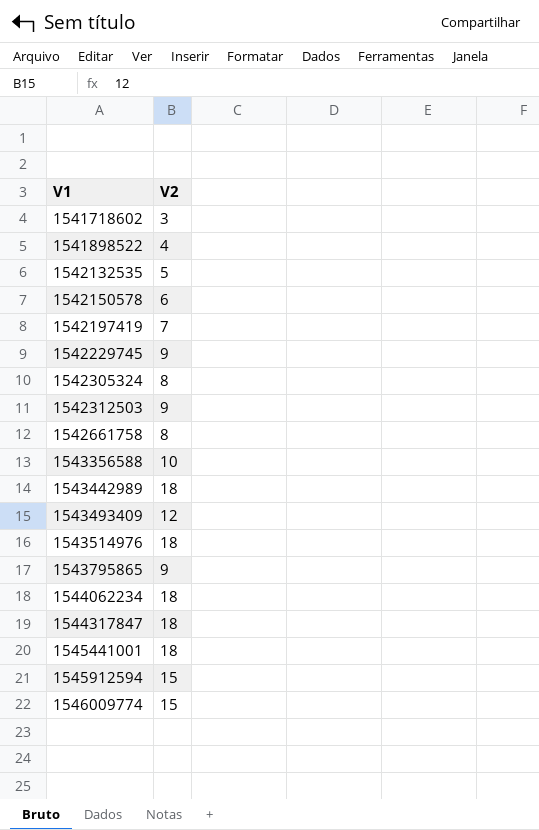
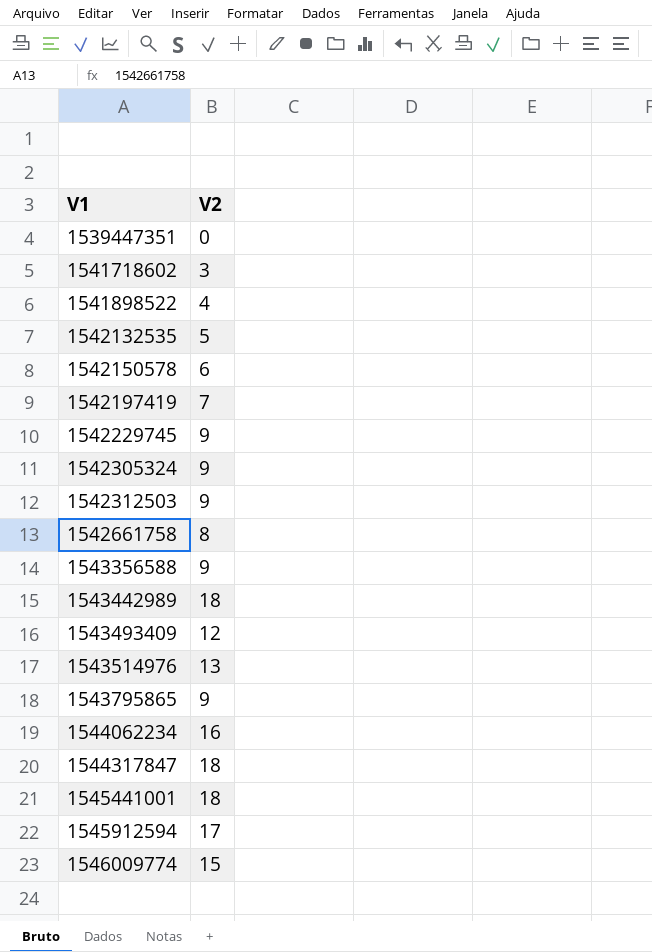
row 1539447351: none -> 0
1542305324 | V2: 8 -> 9
1543356588 | V2: 10 -> 9
1543514976 | V2: 18 -> 13
1544062234 | V2: 18 -> 16
1545912594 | V2: 15 -> 17

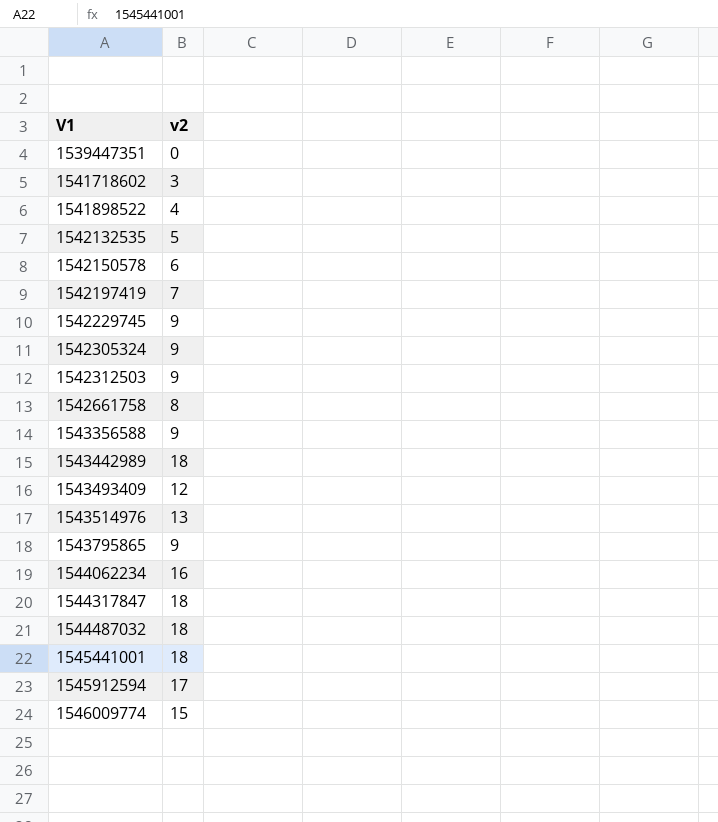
column name: V2 -> v2
row 1544487032: none -> 18

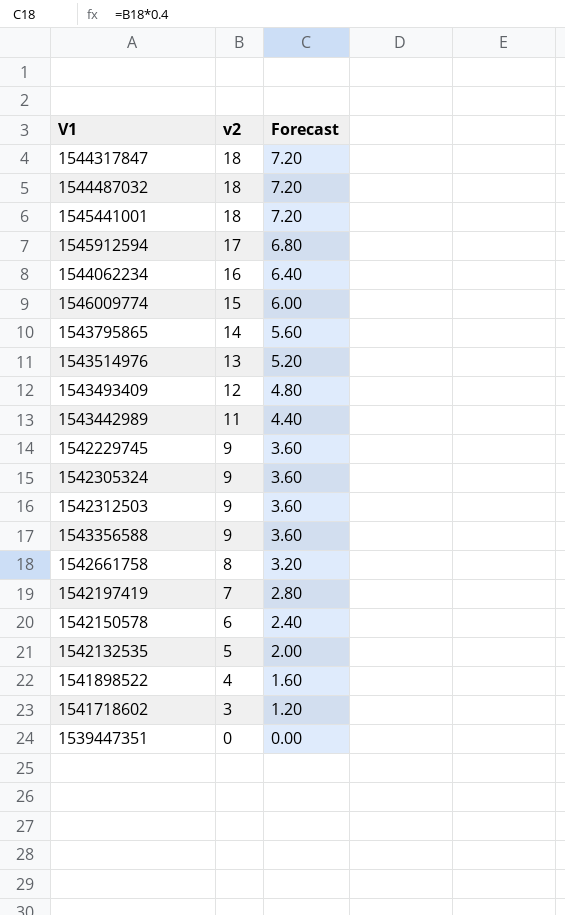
row order: V1 ascending -> v2 descending
column Forecast | formula: none -> [v2] * 0.4
1543795865 | v2: 9 -> 14
1543442989 | v2: 18 -> 11

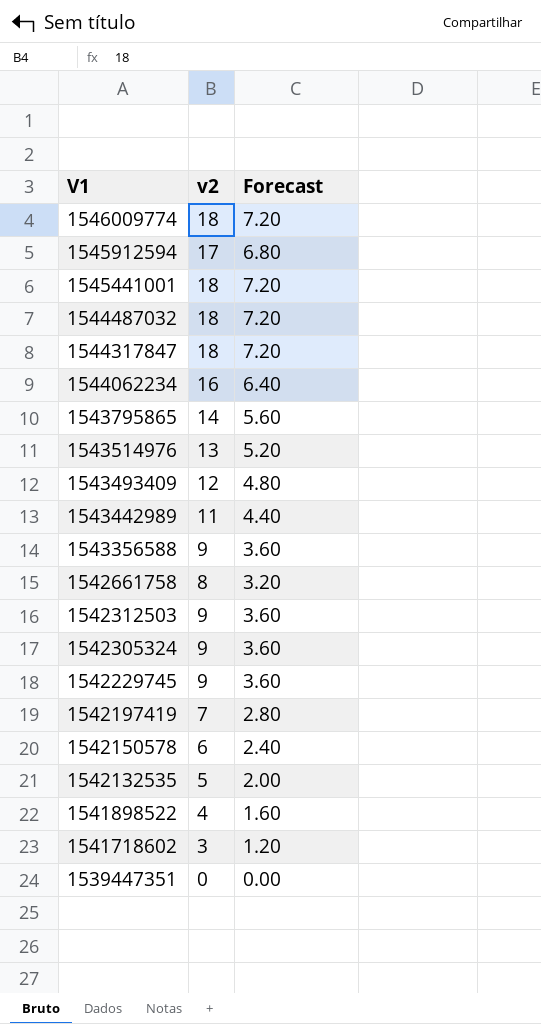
row order: v2 descending -> V1 descending
1546009774 | v2: 15 -> 18
1546009774 | Forecast: 6.00 -> 7.20

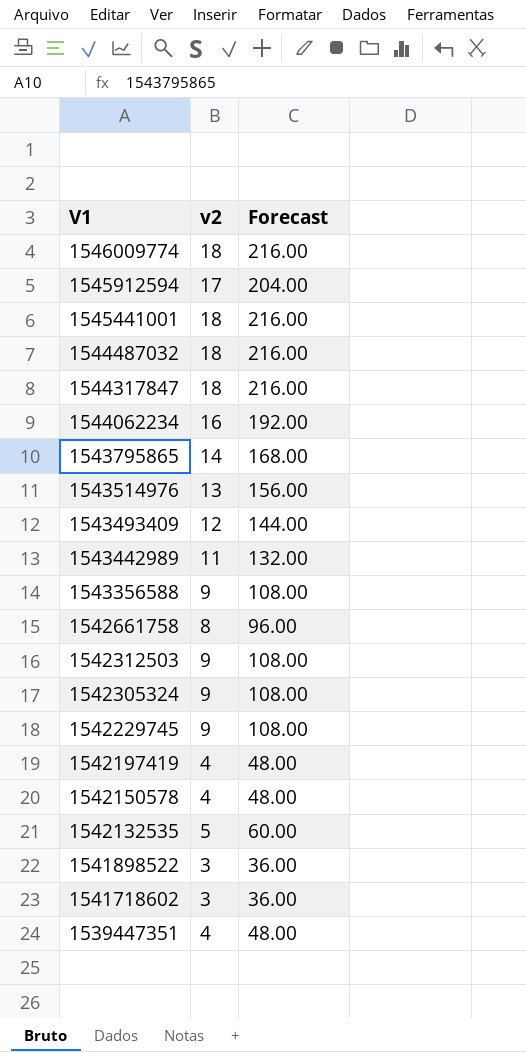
column Forecast | formula: [v2] * 0.4 -> [v2] * 12
1542197419 | v2: 7 -> 4
1542150578 | v2: 6 -> 4
1541898522 | v2: 4 -> 3
1539447351 | v2: 0 -> 4

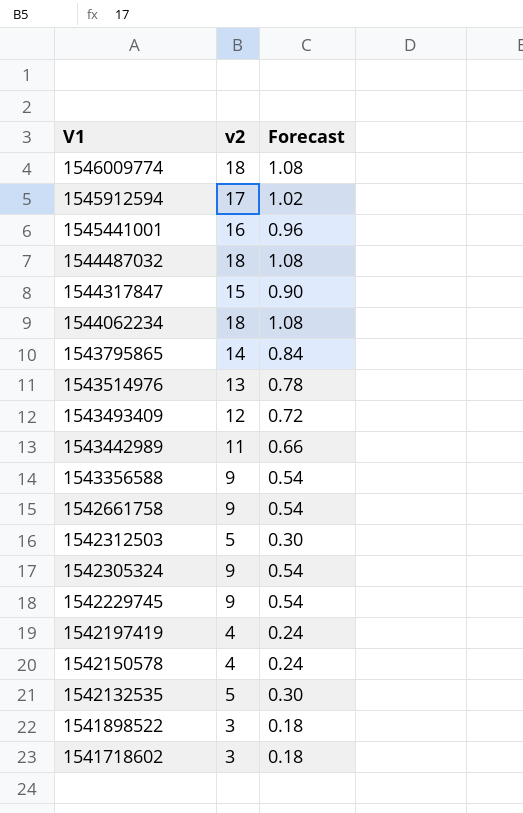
column Forecast | formula: [v2] * 12 -> [v2] * 0.06
row 1539447351: 4 | 48.00 -> none
1545441001 | v2: 18 -> 16
1544317847 | v2: 18 -> 15
1544062234 | v2: 16 -> 18
1542661758 | v2: 8 -> 9
1542312503 | v2: 9 -> 5

